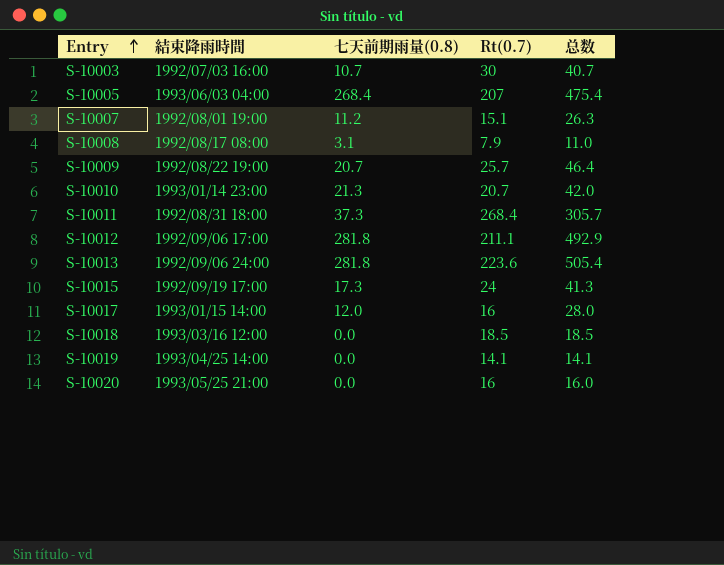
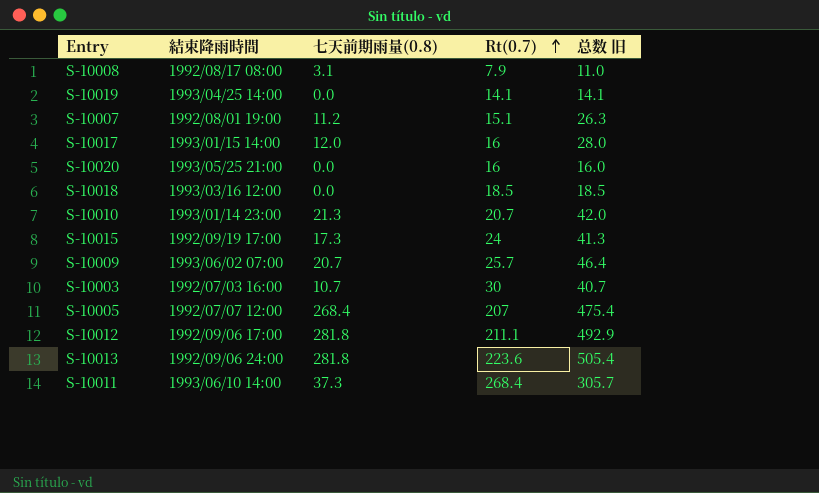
row order: Entry ascending -> Rt(0.7) ascending
column name: 总数 -> 总数 旧
S-10009 | 結束降雨時間: 1992/08/22 19:00 -> 1993/06/02 07:00
S-10005 | 結束降雨時間: 1993/06/03 04:00 -> 1992/07/07 12:00
S-10011 | 結束降雨時間: 1992/08/31 18:00 -> 1993/06/10 14:00

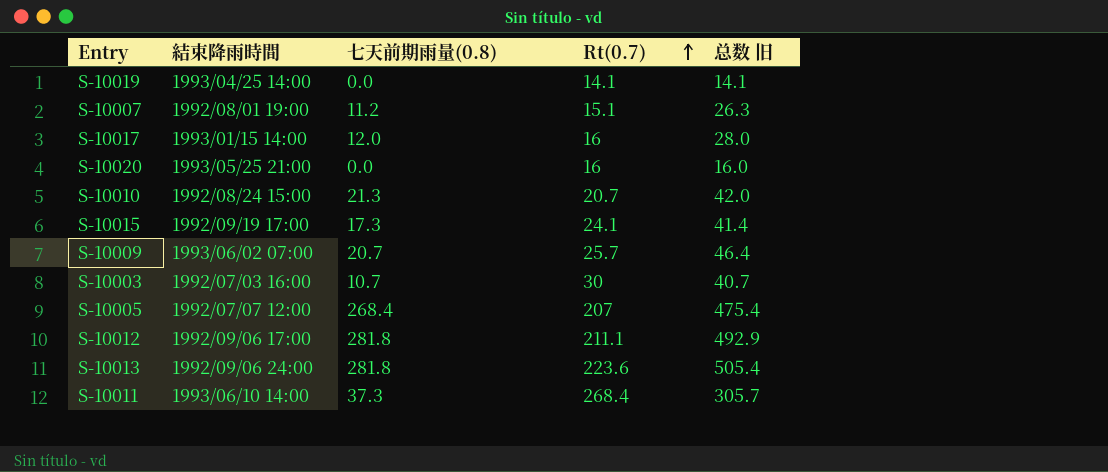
row S-10008: 1992/08/17 08:00 | 3.1 | 7.9 | 11.0 -> none
row S-10018: 1993/03/16 12:00 | 0.0 | 18.5 | 18.5 -> none
S-10010 | 結束降雨時間: 1993/01/14 23:00 -> 1992/08/24 15:00
S-10015 | Rt(0.7): 24 -> 24.1
S-10015 | 总数 旧: 41.3 -> 41.4

